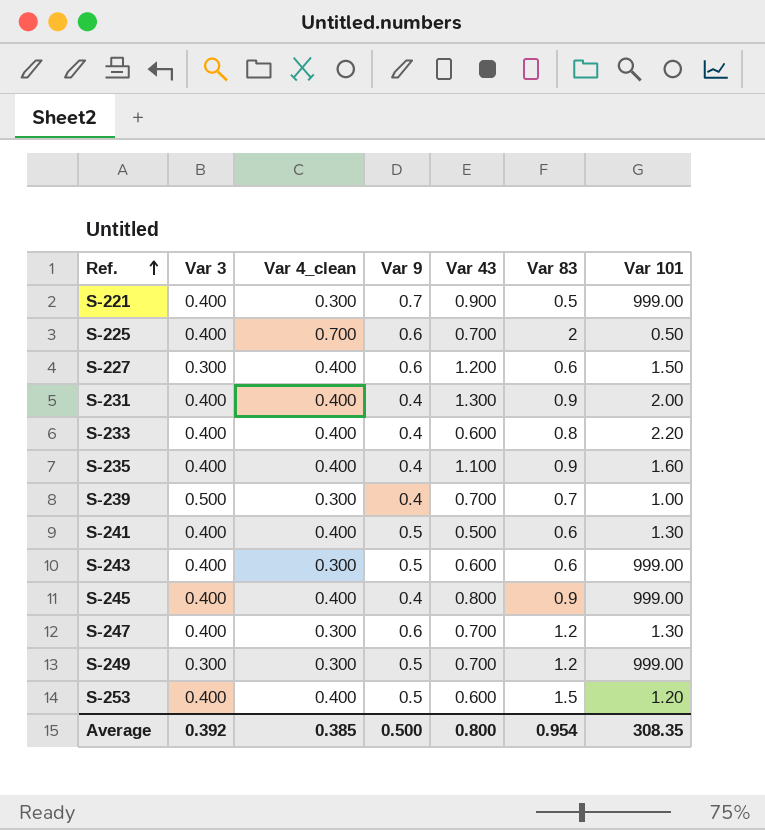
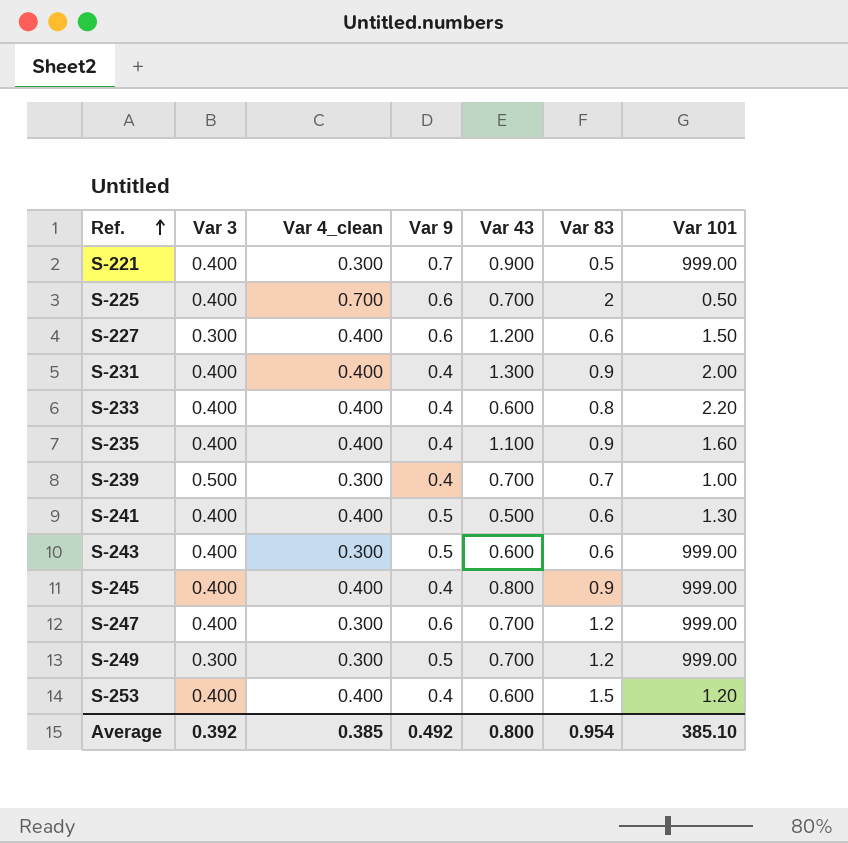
S-247 | Var 101: 1.30 -> 999.00
S-253 | Var 9: 0.5 -> 0.4
Average | Var 9: 0.500 -> 0.492
Average | Var 101: 308.35 -> 385.10

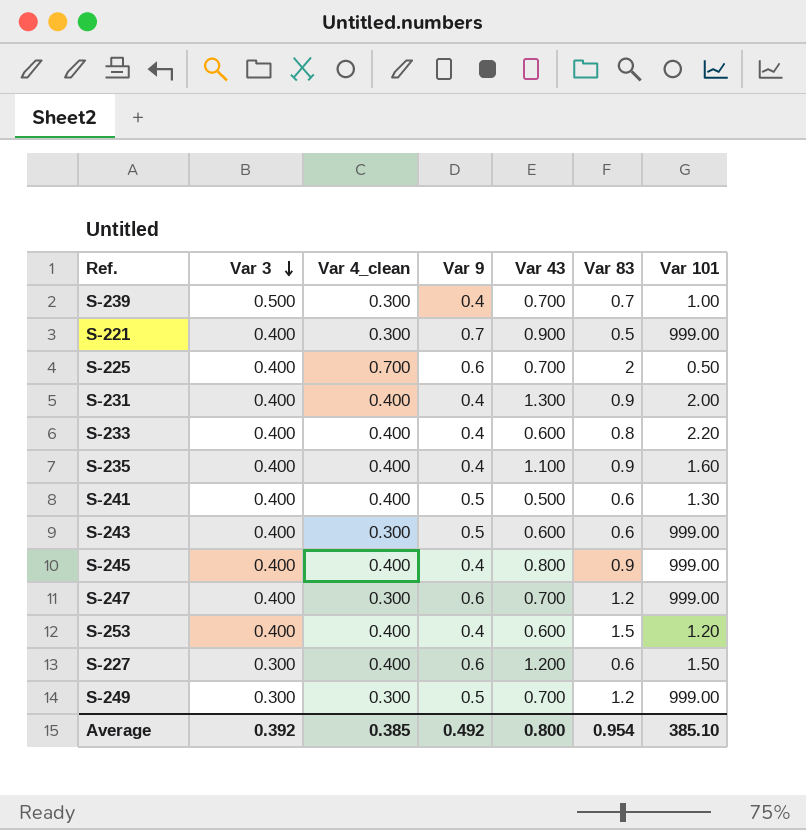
row order: Ref. ascending -> Var 3 descending

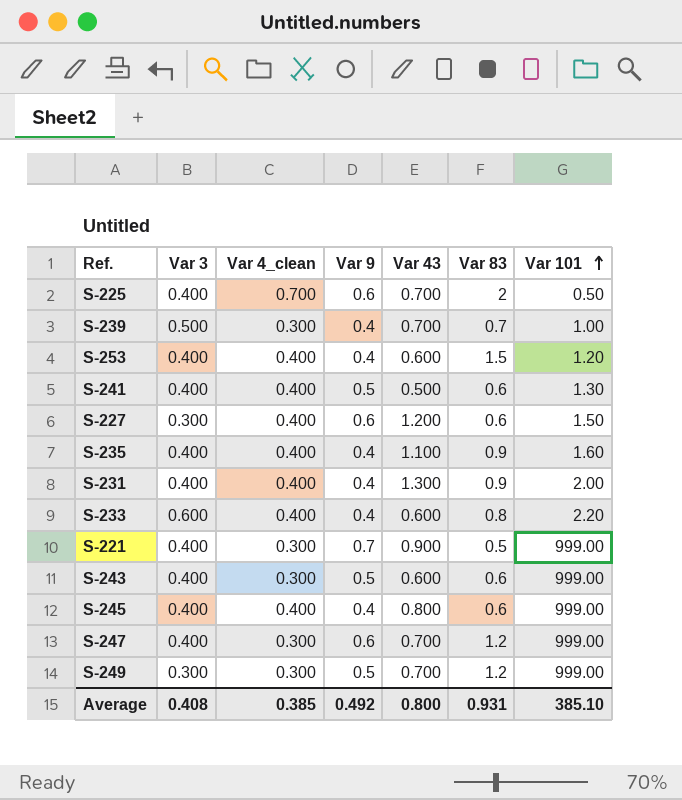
row order: Var 3 descending -> Var 101 ascending
S-233 | Var 3: 0.400 -> 0.600
S-245 | Var 83: 0.9 -> 0.6
Average | Var 3: 0.392 -> 0.408
Average | Var 83: 0.954 -> 0.931

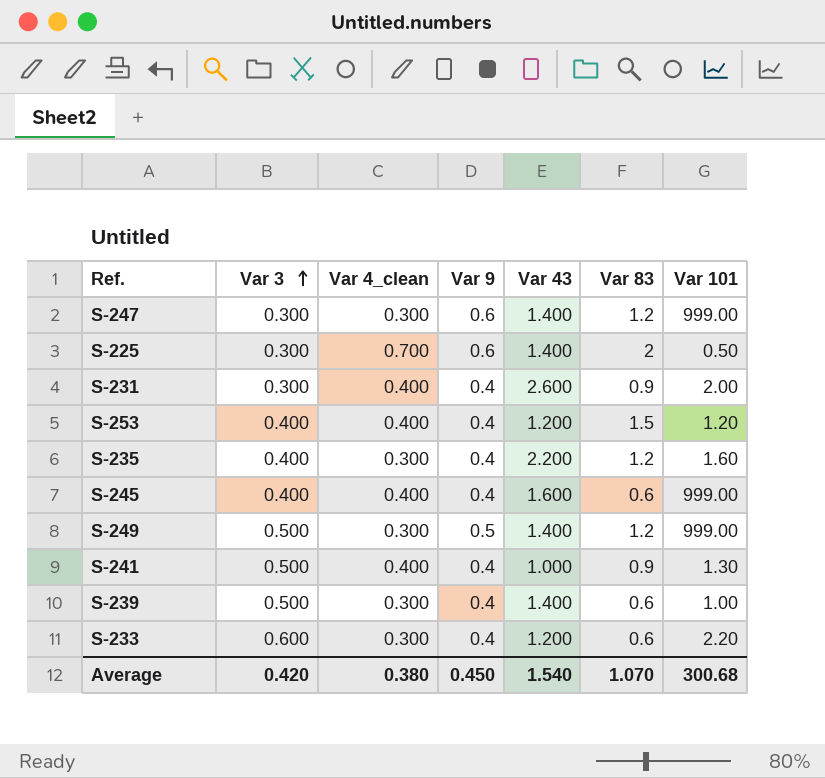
row order: Var 101 ascending -> Var 3 ascending
row S-227: 0.300 | 0.400 | 0.6 | 1.200 | 0.6 | 1.50 -> none
row S-221: 0.400 | 0.300 | 0.7 | 0.900 | 0.5 | 999.00 -> none
row S-243: 0.400 | 0.300 | 0.5 | 0.600 | 0.6 | 999.00 -> none
S-247 | Var 3: 0.400 -> 0.300
S-247 | Var 43: 0.700 -> 1.400
S-225 | Var 3: 0.400 -> 0.300
S-225 | Var 43: 0.700 -> 1.400
S-231 | Var 3: 0.400 -> 0.300
S-231 | Var 43: 1.300 -> 2.600
S-253 | Var 43: 0.600 -> 1.200
S-235 | Var 4_clean: 0.400 -> 0.300
S-235 | Var 43: 1.100 -> 2.200
S-235 | Var 83: 0.9 -> 1.2
S-245 | Var 43: 0.800 -> 1.600
S-249 | Var 3: 0.300 -> 0.500
S-249 | Var 43: 0.700 -> 1.400
S-241 | Var 3: 0.400 -> 0.500
S-241 | Var 9: 0.5 -> 0.4
S-241 | Var 43: 0.500 -> 1.000
S-241 | Var 83: 0.6 -> 0.9
S-239 | Var 43: 0.700 -> 1.400
S-239 | Var 83: 0.7 -> 0.6
S-233 | Var 4_clean: 0.400 -> 0.300
S-233 | Var 43: 0.600 -> 1.200
S-233 | Var 83: 0.8 -> 0.6
Average | Var 3: 0.408 -> 0.420
Average | Var 4_clean: 0.385 -> 0.380
Average | Var 9: 0.492 -> 0.450
Average | Var 43: 0.800 -> 1.540
Average | Var 83: 0.931 -> 1.070
Average | Var 101: 385.10 -> 300.68

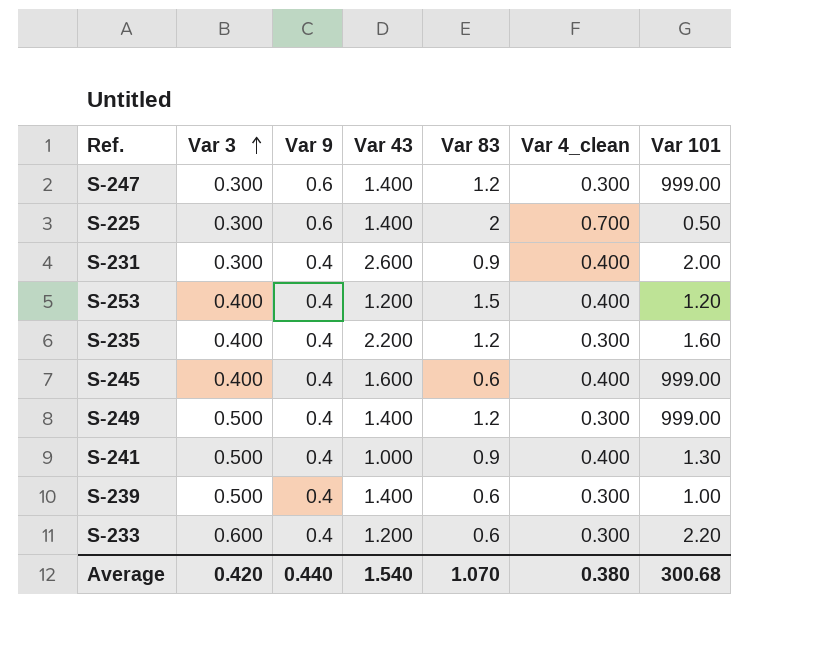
column Var 4_clean | position: 3 -> 6
S-249 | Var 9: 0.5 -> 0.4
Average | Var 9: 0.450 -> 0.440

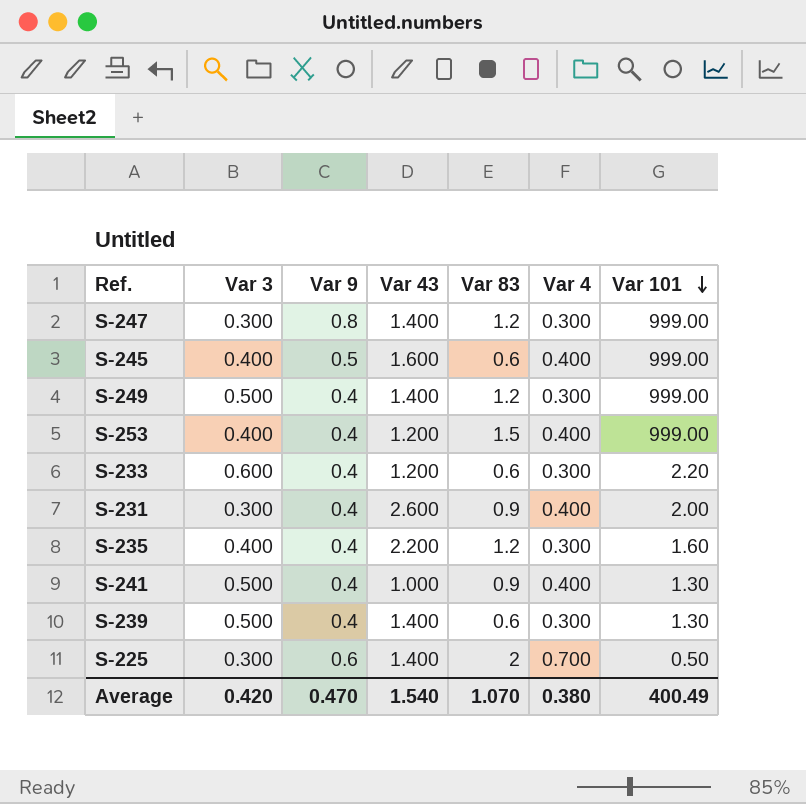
row order: Var 3 ascending -> Var 101 descending
column name: Var 4_clean -> Var 4
S-247 | Var 9: 0.6 -> 0.8
S-245 | Var 9: 0.4 -> 0.5
S-253 | Var 101: 1.20 -> 999.00
S-239 | Var 101: 1.00 -> 1.30
Average | Var 9: 0.440 -> 0.470
Average | Var 101: 300.68 -> 400.49

